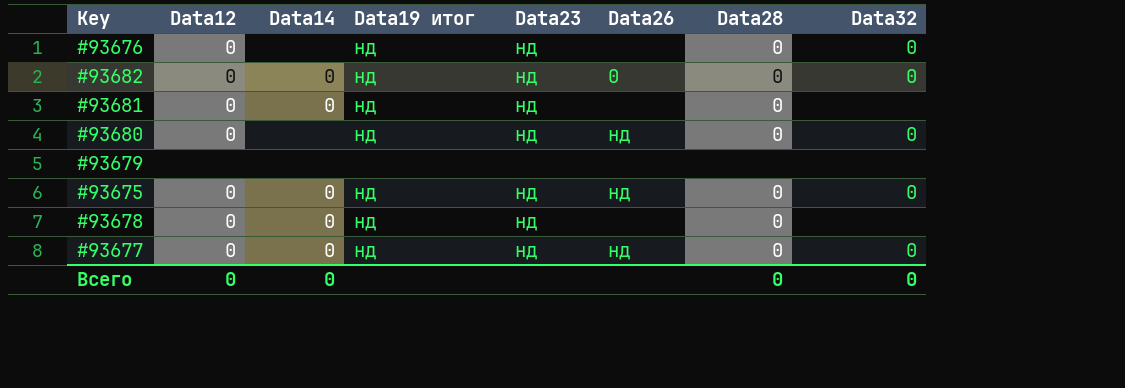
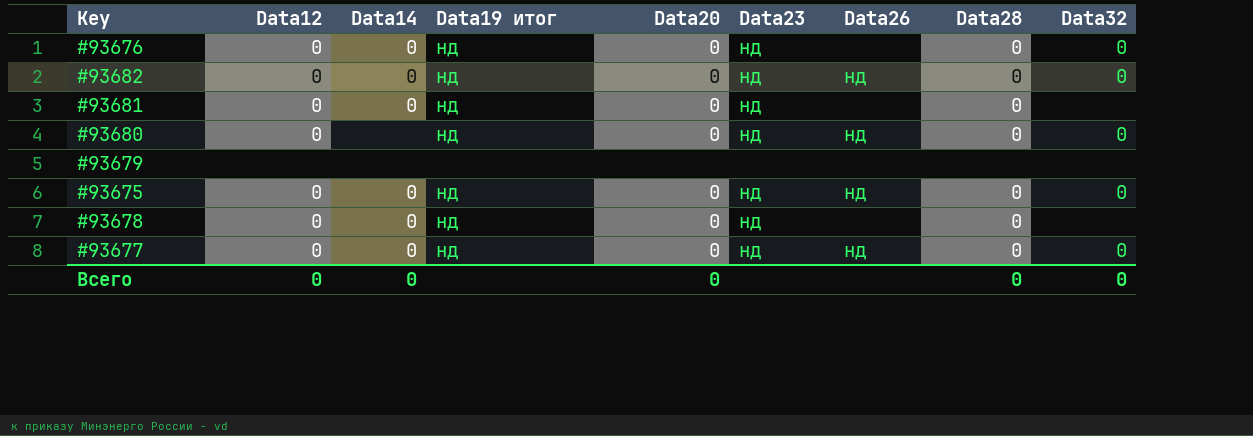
column Data20 | position: none -> 5
#93676 | Data14: none -> 0
#93682 | Data26: 0 -> нд

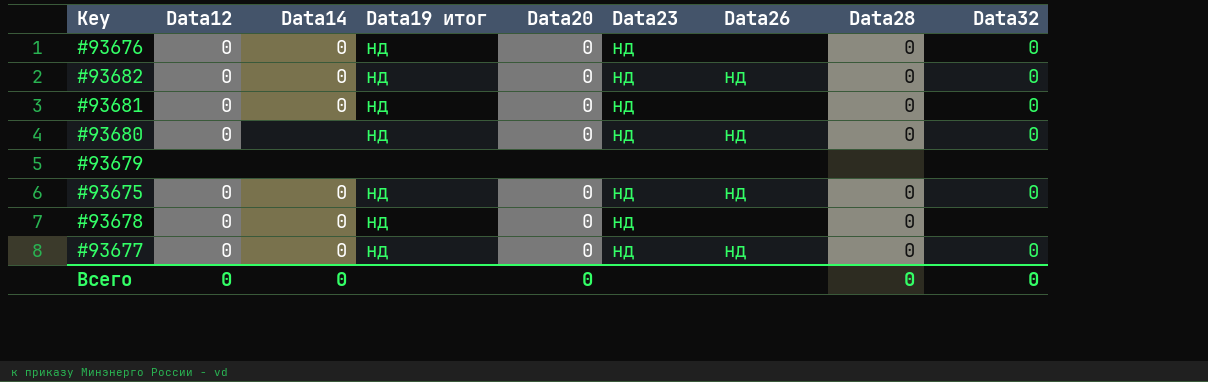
#93681 | Data32: none -> 0

